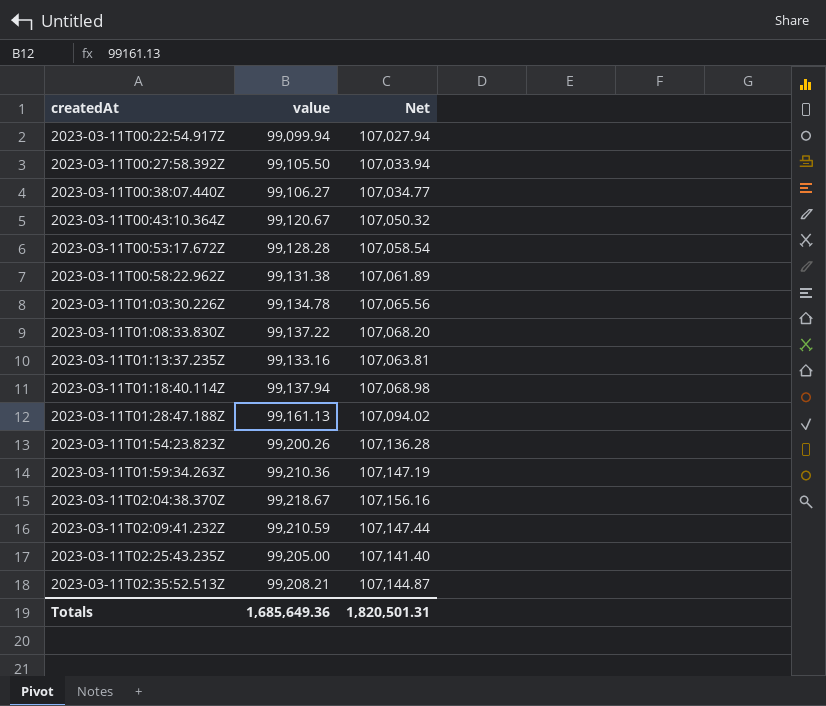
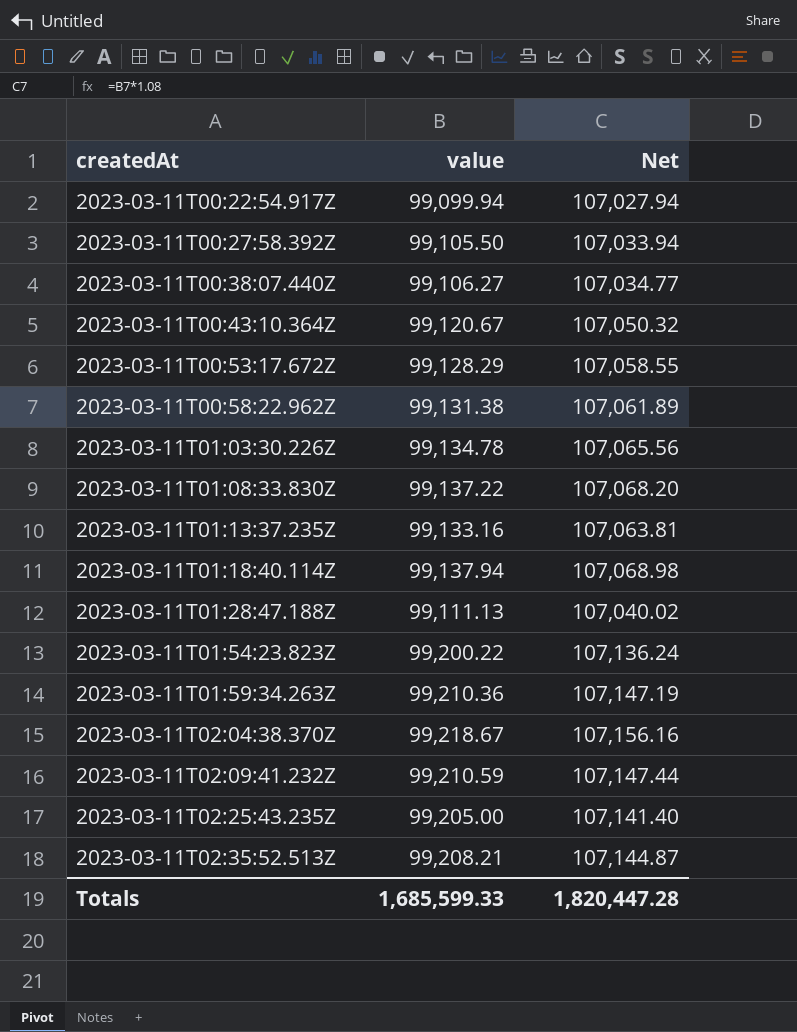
2023-03-11T00:53:17.672Z | value: 99,128.28 -> 99,128.29
2023-03-11T00:53:17.672Z | Net: 107,058.54 -> 107,058.55
2023-03-11T01:28:47.188Z | value: 99,161.13 -> 99,111.13
2023-03-11T01:28:47.188Z | Net: 107,094.02 -> 107,040.02
2023-03-11T01:54:23.823Z | value: 99,200.26 -> 99,200.22
2023-03-11T01:54:23.823Z | Net: 107,136.28 -> 107,136.24
Totals | value: 1,685,649.36 -> 1,685,599.33
Totals | Net: 1,820,501.31 -> 1,820,447.28

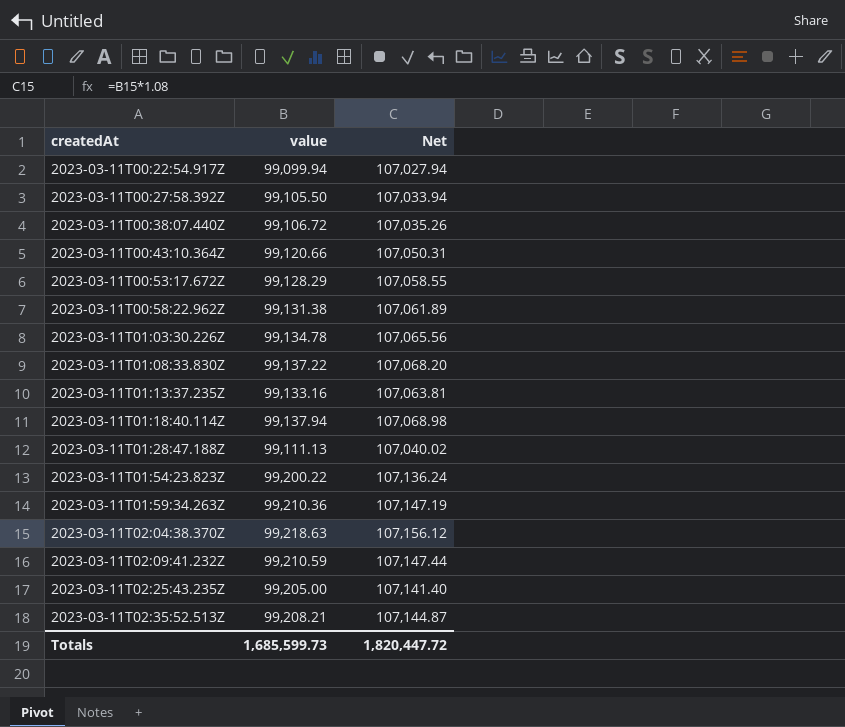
2023-03-11T00:38:07.440Z | value: 99,106.27 -> 99,106.72
2023-03-11T00:38:07.440Z | Net: 107,034.77 -> 107,035.26
2023-03-11T00:43:10.364Z | value: 99,120.67 -> 99,120.66
2023-03-11T00:43:10.364Z | Net: 107,050.32 -> 107,050.31
2023-03-11T02:04:38.370Z | value: 99,218.67 -> 99,218.63
2023-03-11T02:04:38.370Z | Net: 107,156.16 -> 107,156.12
Totals | value: 1,685,599.33 -> 1,685,599.73
Totals | Net: 1,820,447.28 -> 1,820,447.72

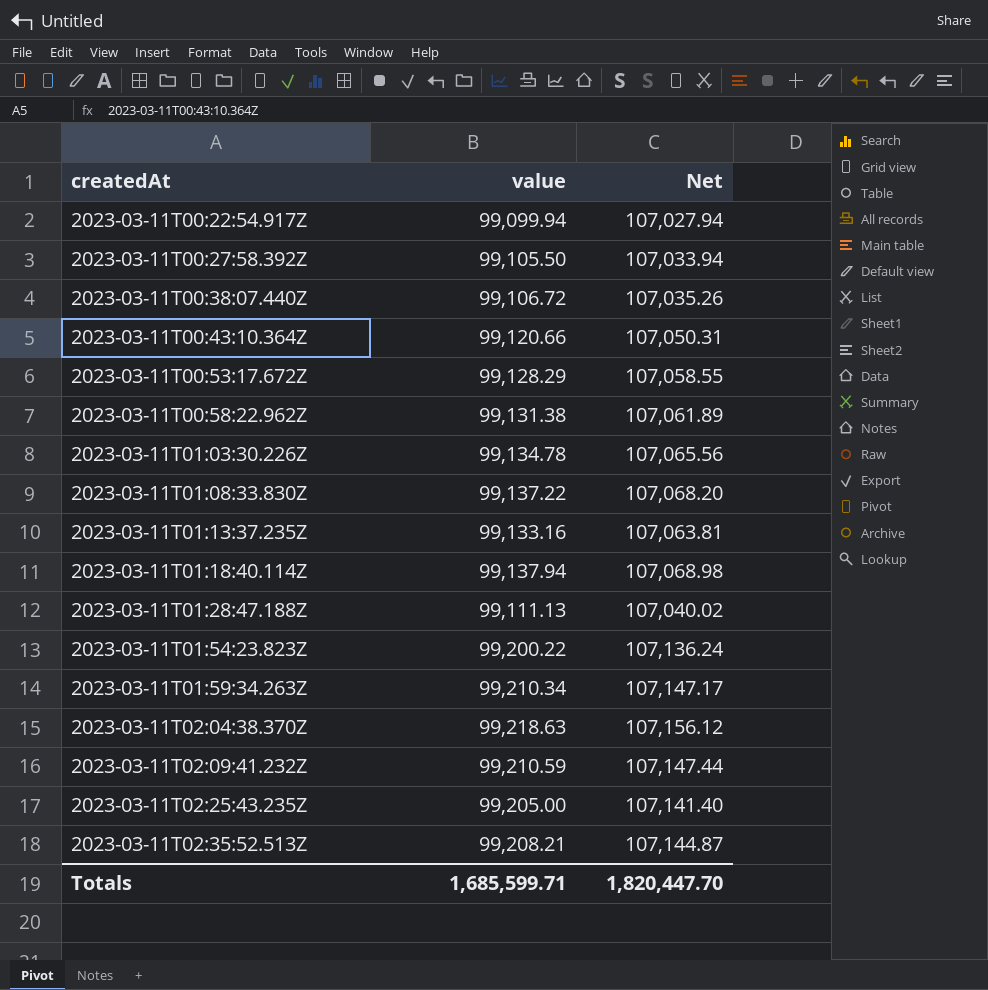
2023-03-11T01:59:34.263Z | value: 99,210.36 -> 99,210.34
2023-03-11T01:59:34.263Z | Net: 107,147.19 -> 107,147.17
Totals | value: 1,685,599.73 -> 1,685,599.71
Totals | Net: 1,820,447.72 -> 1,820,447.70

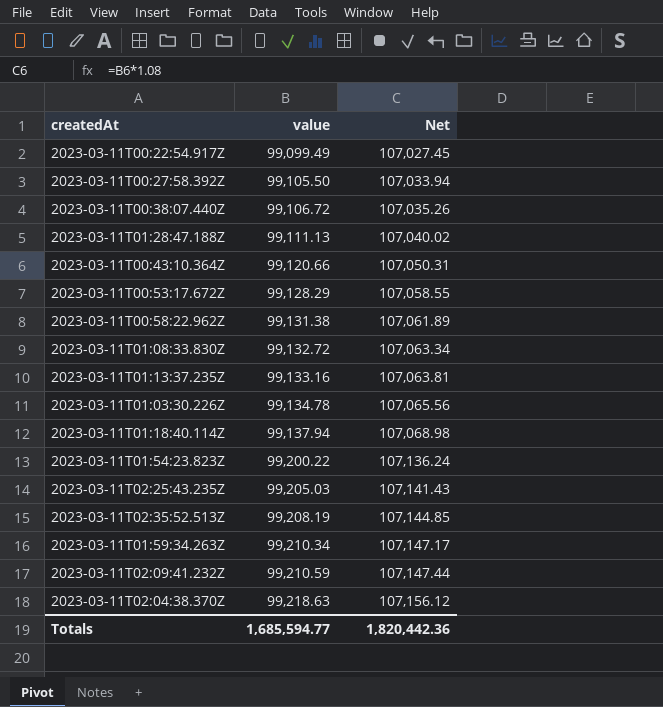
row order: createdAt ascending -> value ascending
2023-03-11T00:22:54.917Z | value: 99,099.94 -> 99,099.49
2023-03-11T00:22:54.917Z | Net: 107,027.94 -> 107,027.45
2023-03-11T01:08:33.830Z | value: 99,137.22 -> 99,132.72
2023-03-11T01:08:33.830Z | Net: 107,068.20 -> 107,063.34
2023-03-11T02:25:43.235Z | value: 99,205.00 -> 99,205.03
2023-03-11T02:25:43.235Z | Net: 107,141.40 -> 107,141.43
2023-03-11T02:35:52.513Z | value: 99,208.21 -> 99,208.19
2023-03-11T02:35:52.513Z | Net: 107,144.87 -> 107,144.85
Totals | value: 1,685,599.71 -> 1,685,594.77
Totals | Net: 1,820,447.70 -> 1,820,442.36

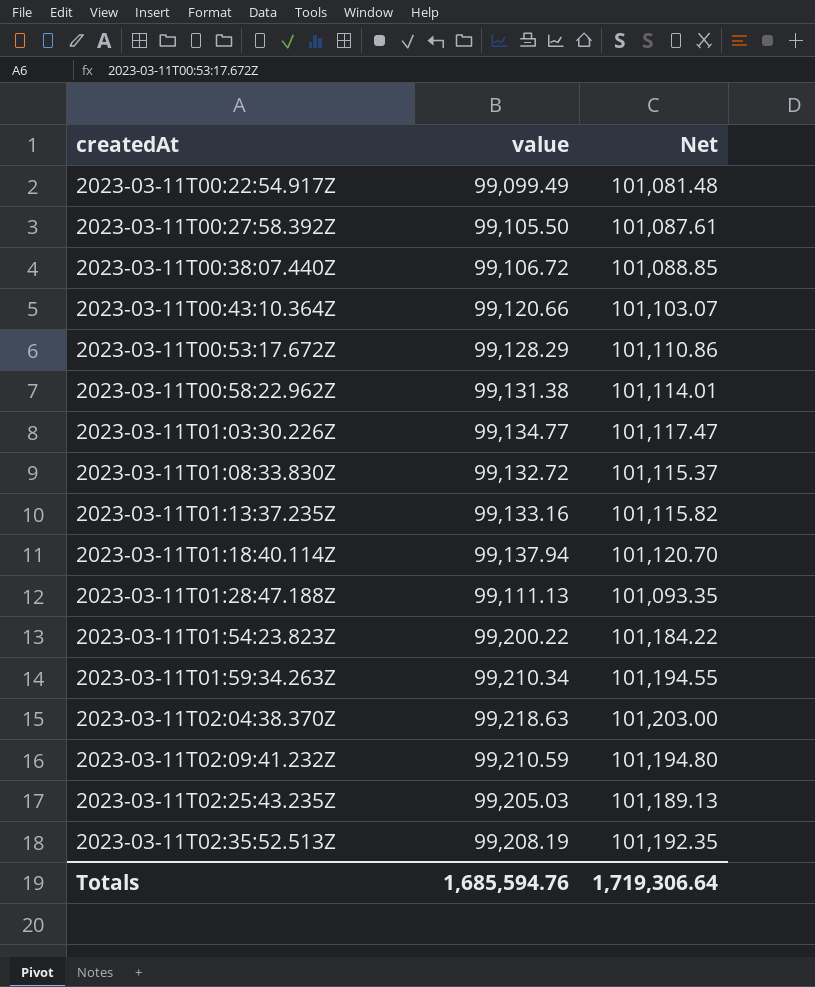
row order: value ascending -> createdAt ascending
column Net | formula: [value] * 1.08 -> [value] * 1.02
2023-03-11T01:03:30.226Z | value: 99,134.78 -> 99,134.77
Totals | value: 1,685,594.77 -> 1,685,594.76
Totals | Net: 1,820,442.36 -> 1,719,306.64

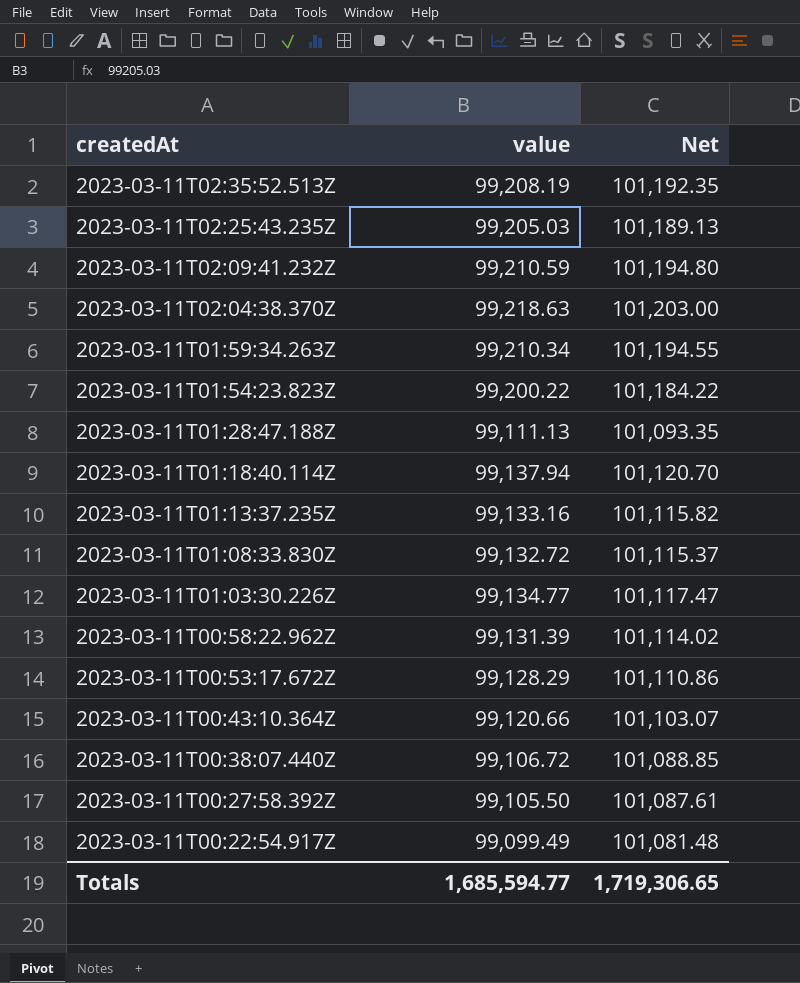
row order: createdAt ascending -> createdAt descending
2023-03-11T00:58:22.962Z | value: 99,131.38 -> 99,131.39
2023-03-11T00:58:22.962Z | Net: 101,114.01 -> 101,114.02
Totals | value: 1,685,594.76 -> 1,685,594.77
Totals | Net: 1,719,306.64 -> 1,719,306.65

